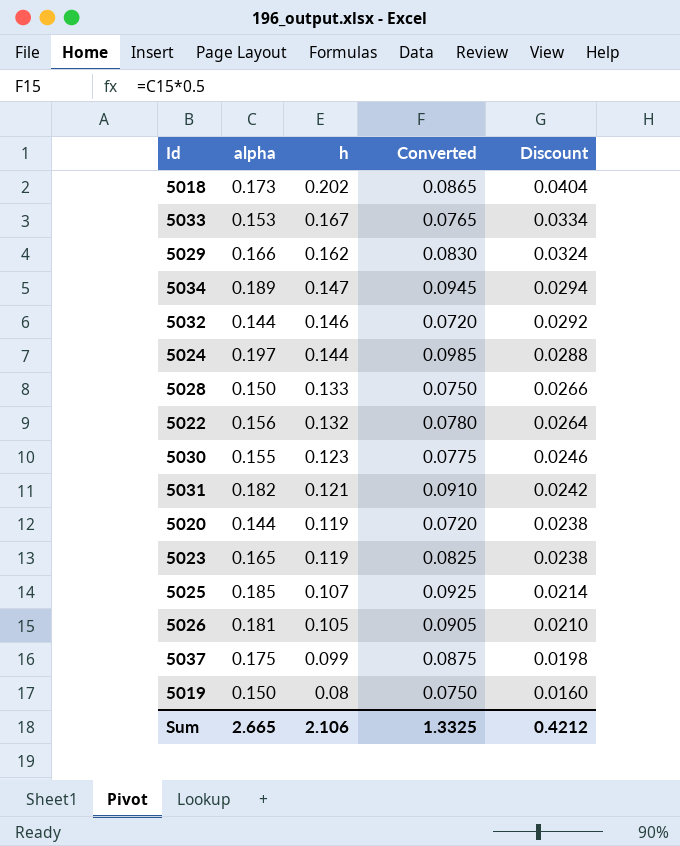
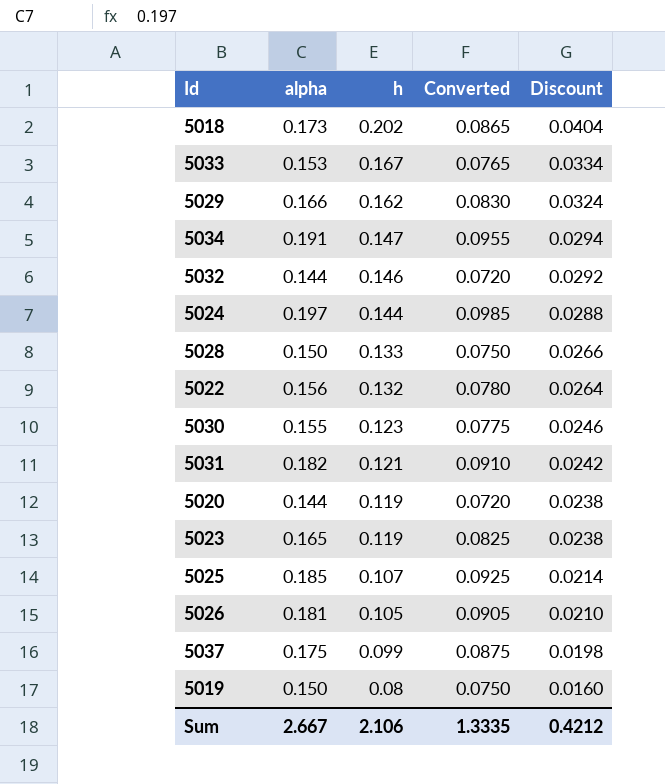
5034 | alpha: 0.189 -> 0.191
5034 | Converted: 0.0945 -> 0.0955
Sum | alpha: 2.665 -> 2.667
Sum | Converted: 1.3325 -> 1.3335

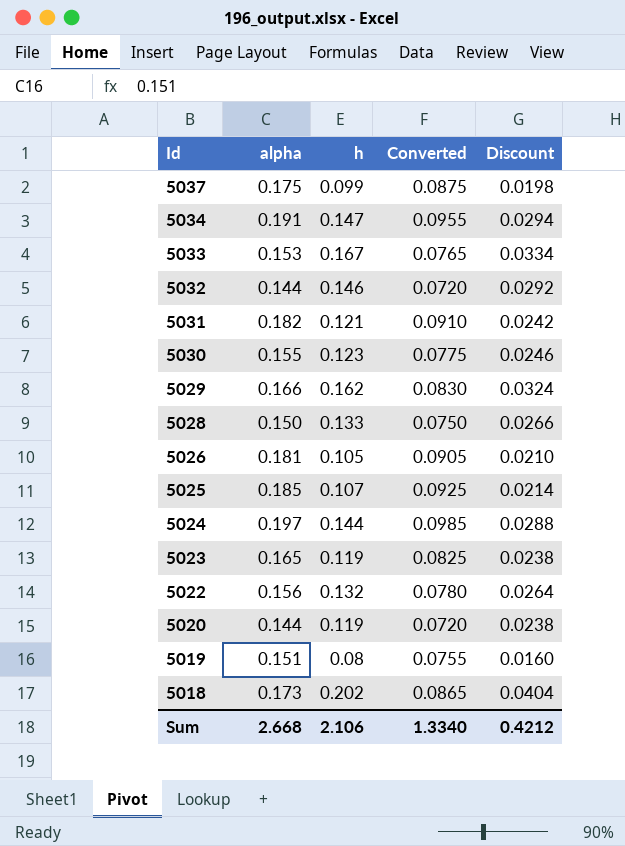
row order: h descending -> Id descending
5019 | alpha: 0.150 -> 0.151
5019 | Converted: 0.0750 -> 0.0755
Sum | alpha: 2.667 -> 2.668
Sum | Converted: 1.3335 -> 1.3340

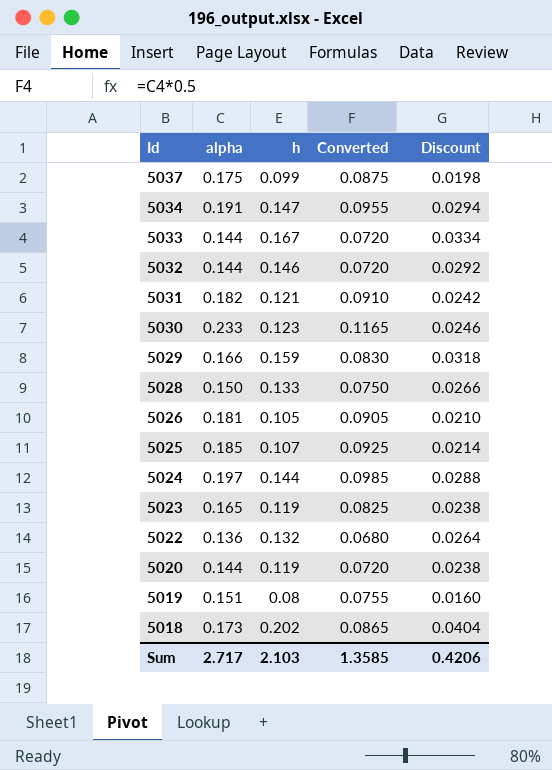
5033 | alpha: 0.153 -> 0.144
5033 | Converted: 0.0765 -> 0.0720
5030 | alpha: 0.155 -> 0.233
5030 | Converted: 0.0775 -> 0.1165
5029 | h: 0.162 -> 0.159
5029 | Discount: 0.0324 -> 0.0318
5022 | alpha: 0.156 -> 0.136
5022 | Converted: 0.0780 -> 0.0680
Sum | alpha: 2.668 -> 2.717
Sum | h: 2.106 -> 2.103
Sum | Converted: 1.3340 -> 1.3585
Sum | Discount: 0.4212 -> 0.4206

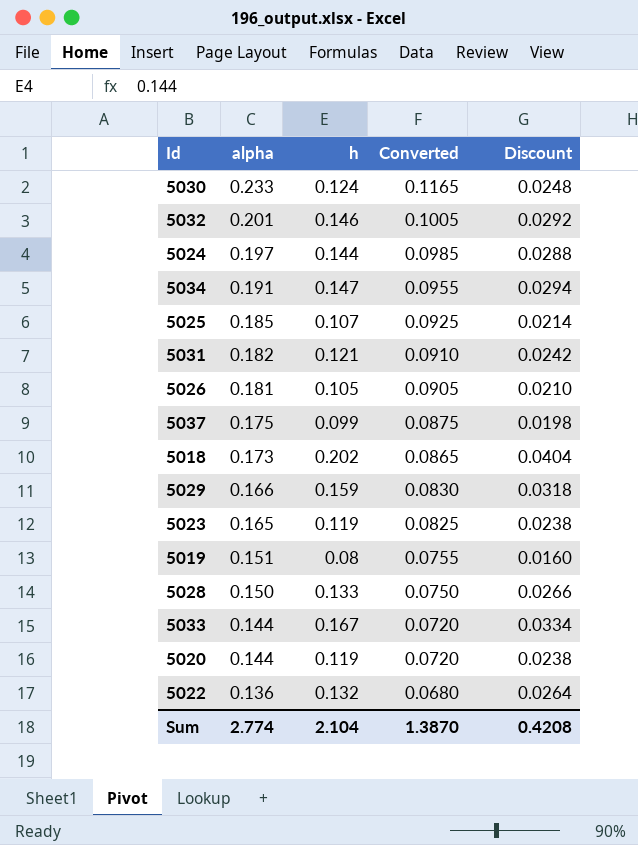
row order: Id descending -> alpha descending
5030 | h: 0.123 -> 0.124
5030 | Discount: 0.0246 -> 0.0248
5032 | alpha: 0.144 -> 0.201
5032 | Converted: 0.0720 -> 0.1005
Sum | alpha: 2.717 -> 2.774
Sum | h: 2.103 -> 2.104
Sum | Converted: 1.3585 -> 1.3870
Sum | Discount: 0.4206 -> 0.4208

